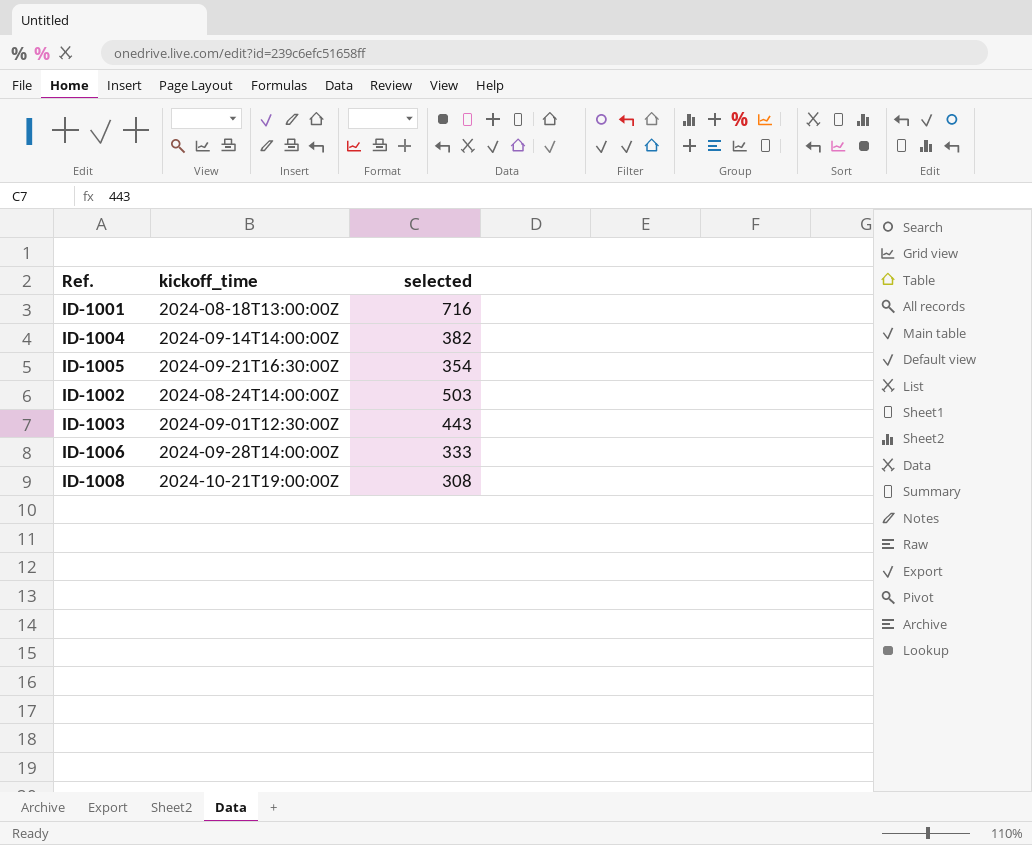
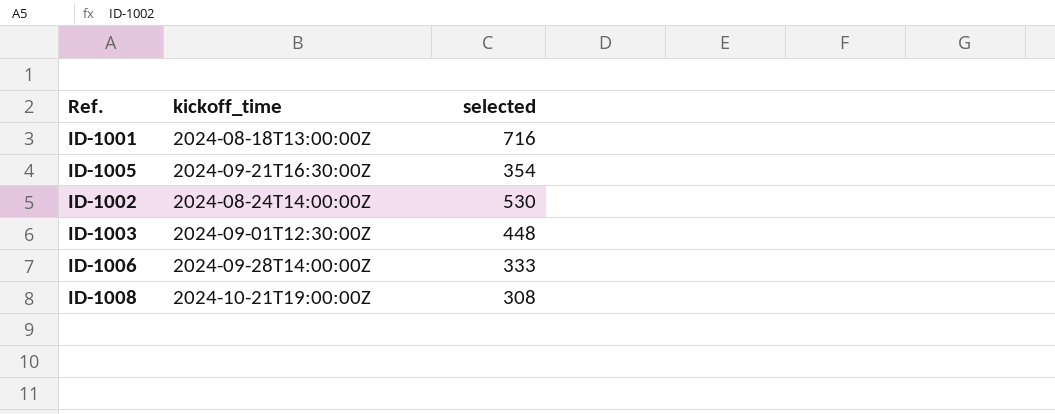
row ID-1004: 2024-09-14T14:00:00Z | 382 -> none
ID-1002 | selected: 503 -> 530
ID-1003 | selected: 443 -> 448

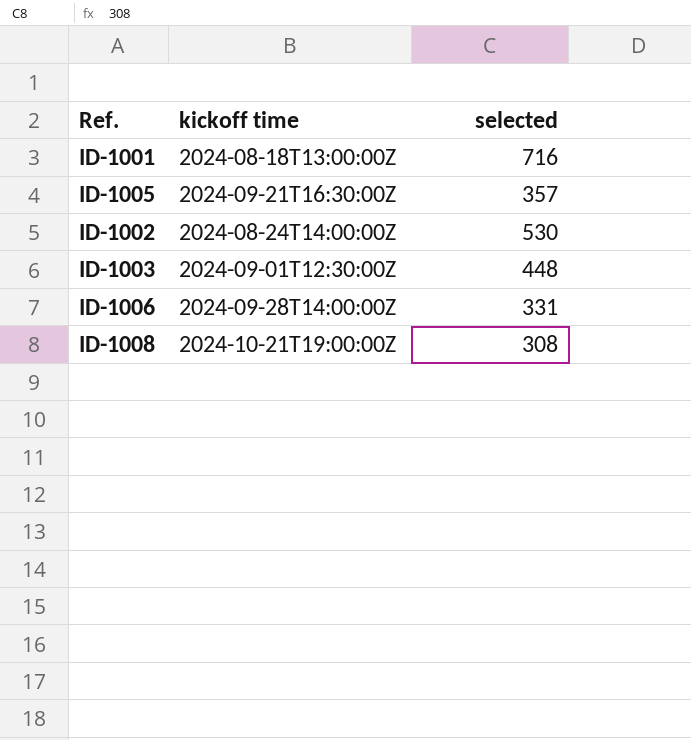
column name: kickoff_time -> kickoff time
ID-1005 | selected: 354 -> 357
ID-1006 | selected: 333 -> 331

